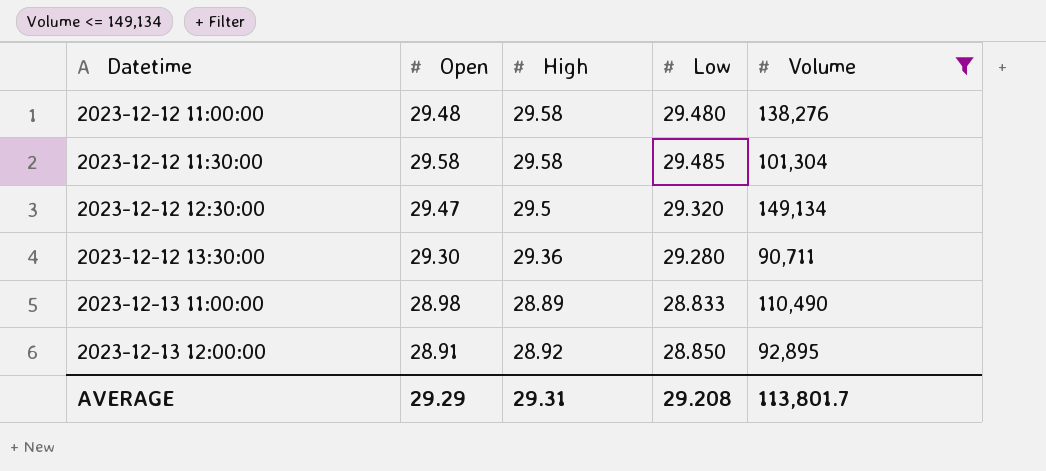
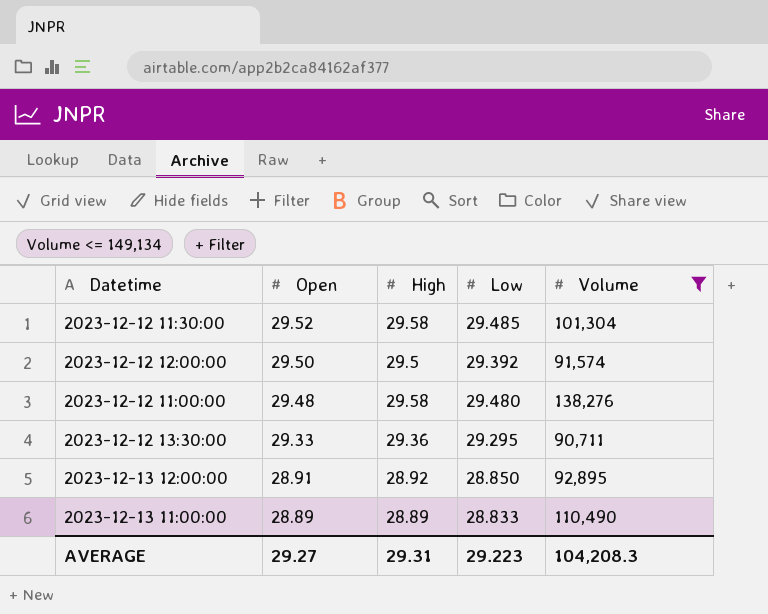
row order: Datetime ascending -> Open descending
row 2023-12-12 12:30:00: 29.47 | 29.5 | 29.320 | 149,134 -> none
2023-12-12 11:30:00 | Open: 29.58 -> 29.52
row 2023-12-12 12:00:00: none -> 29.50 | 29.5 | 29.392 | 91,574
2023-12-12 13:30:00 | Open: 29.30 -> 29.33
2023-12-12 13:30:00 | Low: 29.280 -> 29.295
2023-12-13 11:00:00 | Open: 28.98 -> 28.89
AVERAGE | Open: 29.29 -> 29.27
AVERAGE | Low: 29.208 -> 29.223
AVERAGE | Volume: 113,801.7 -> 104,208.3

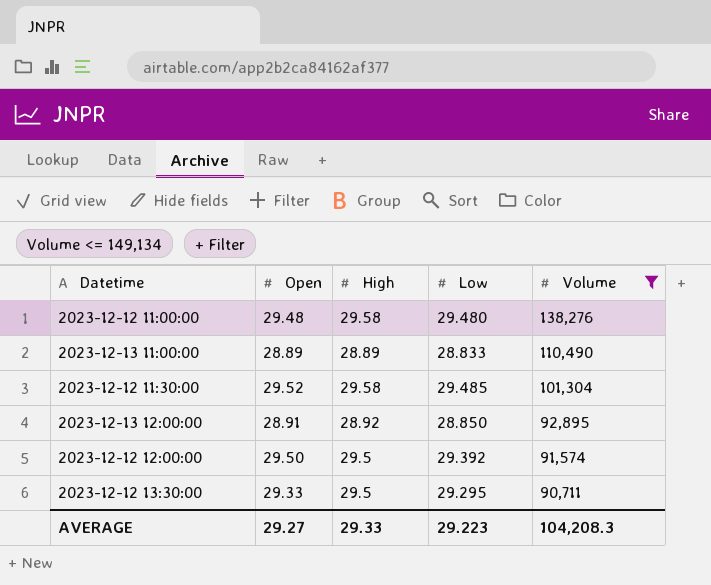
row order: Open descending -> Volume descending
2023-12-12 13:30:00 | High: 29.36 -> 29.5
AVERAGE | High: 29.31 -> 29.33

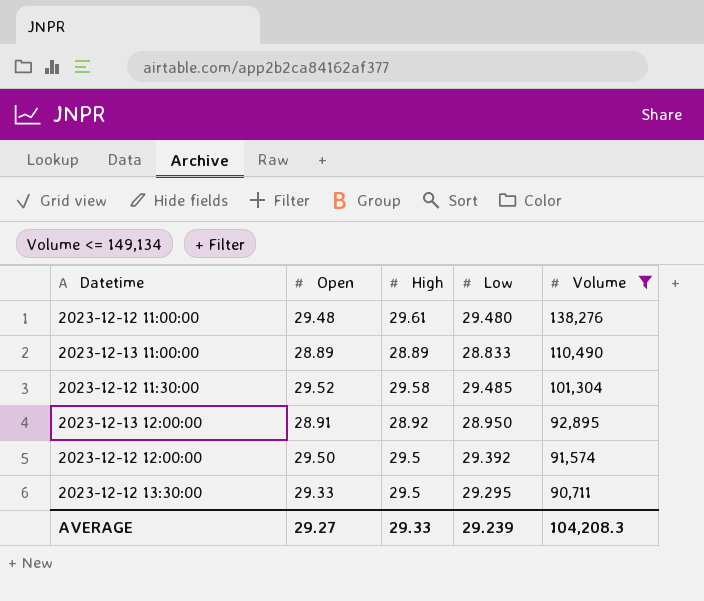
2023-12-12 11:00:00 | High: 29.58 -> 29.61
2023-12-13 12:00:00 | Low: 28.850 -> 28.950
AVERAGE | Low: 29.223 -> 29.239

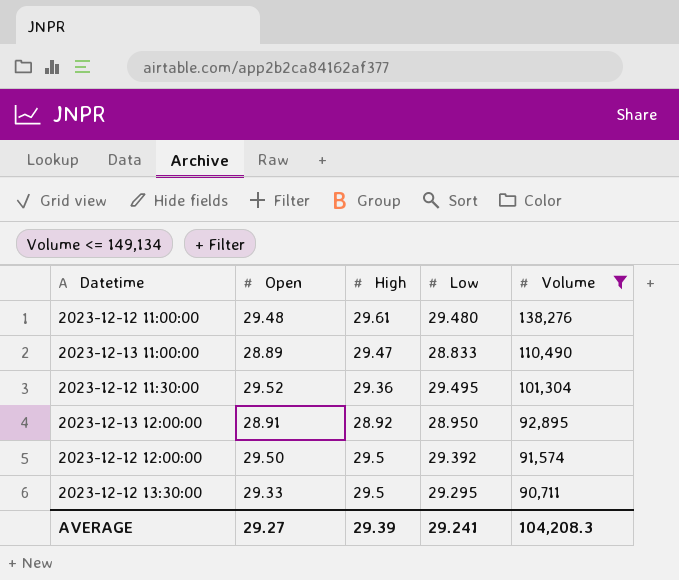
2023-12-13 11:00:00 | High: 28.89 -> 29.47
2023-12-12 11:30:00 | High: 29.58 -> 29.36
2023-12-12 11:30:00 | Low: 29.485 -> 29.495
AVERAGE | High: 29.33 -> 29.39
AVERAGE | Low: 29.239 -> 29.241

